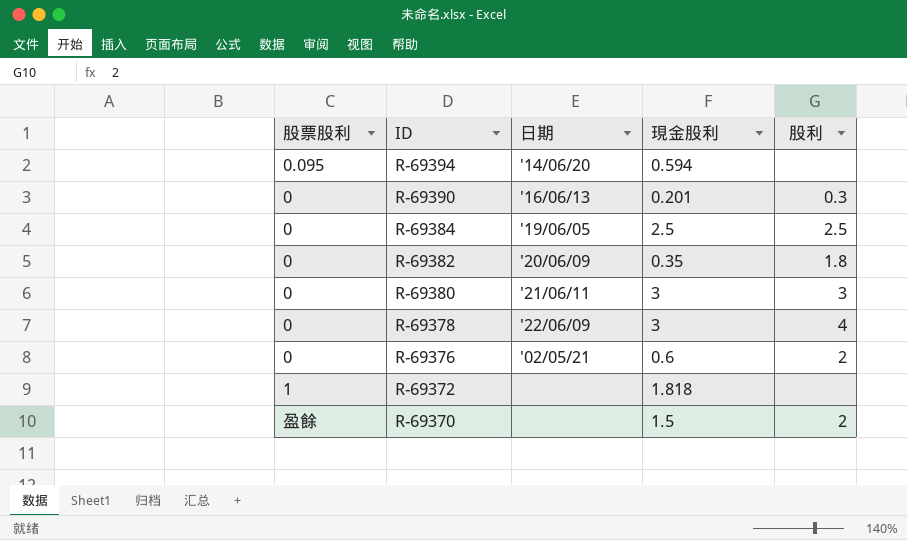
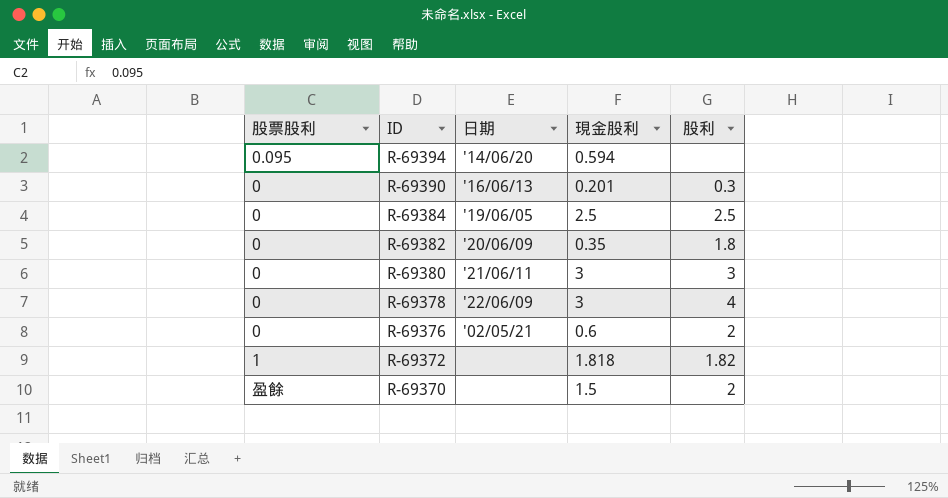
R-69372 | 股利: none -> 1.82

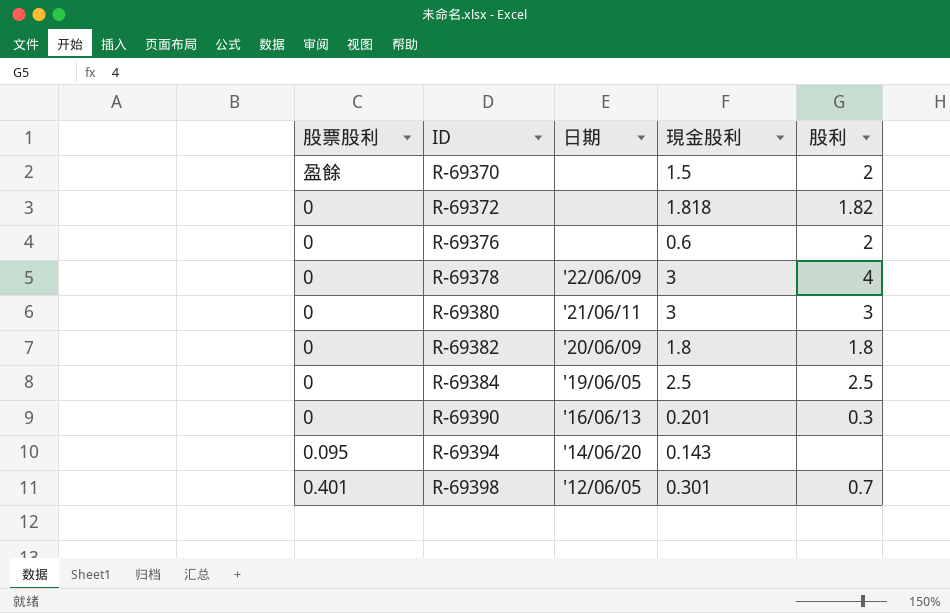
row order: ID descending -> ID ascending
R-69372 | 股票股利: 1 -> 0
R-69376 | 日期: '02/05/21 -> none
R-69382 | 現金股利: 0.35 -> 1.8
R-69394 | 現金股利: 0.594 -> 0.143
row R-69398: none -> 0.401 | '12/06/05 | 0.301 | 0.7

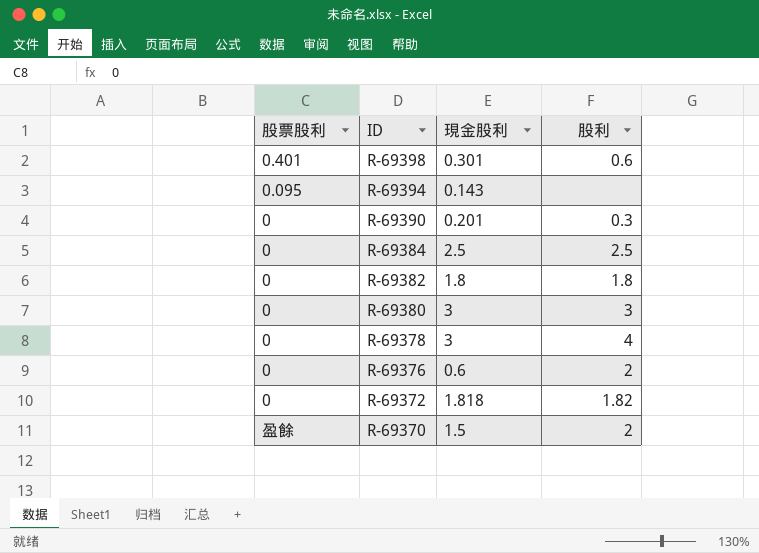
row order: ID ascending -> ID descending
column 日期 | position: 3 -> none
R-69398 | 股利: 0.7 -> 0.6

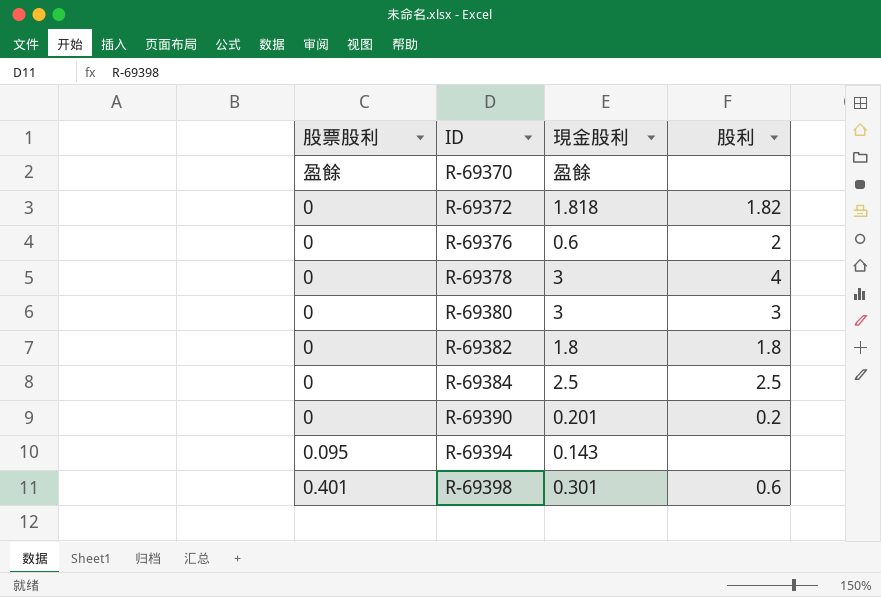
row order: ID descending -> ID ascending
R-69370 | 現金股利: 1.5 -> 盈餘
R-69370 | 股利: 2 -> none
R-69390 | 股利: 0.3 -> 0.2

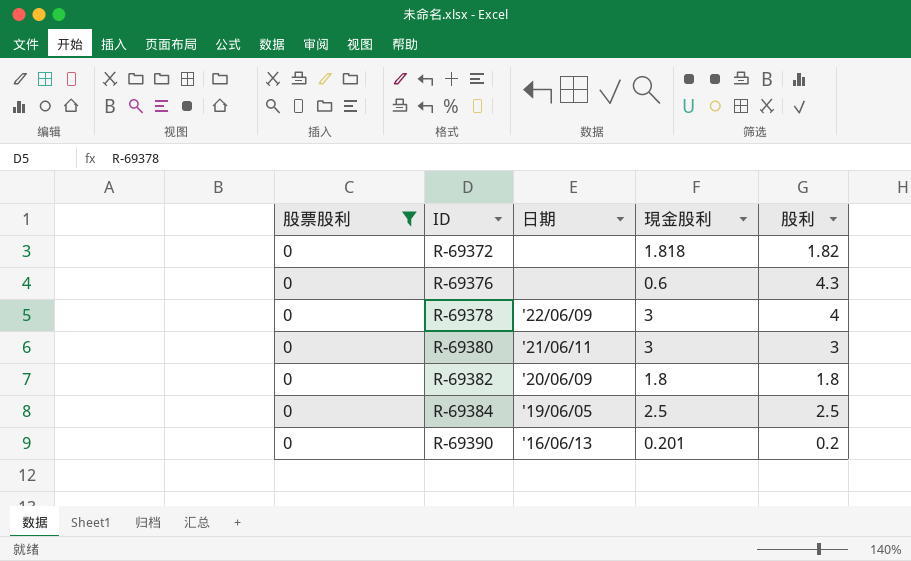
filter: none -> 股票股利 = 0
column 日期 | position: none -> 3
R-69376 | 股利: 2 -> 4.3

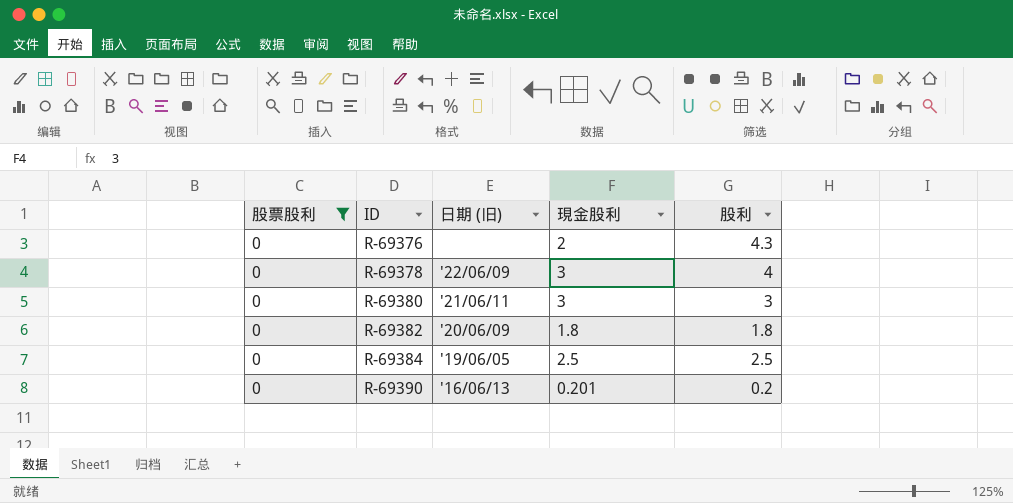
column name: 日期 -> 日期 (旧)
row R-69372: 0 | none | 1.818 | 1.82 -> none
R-69376 | 現金股利: 0.6 -> 2

